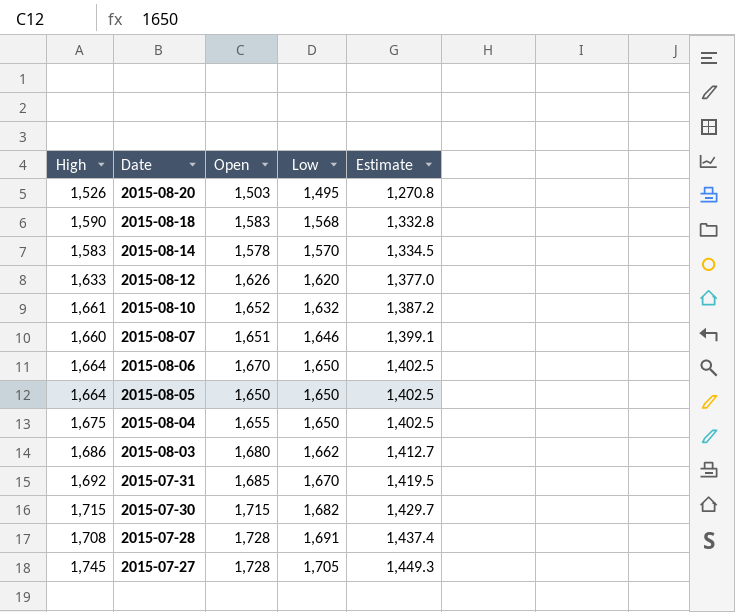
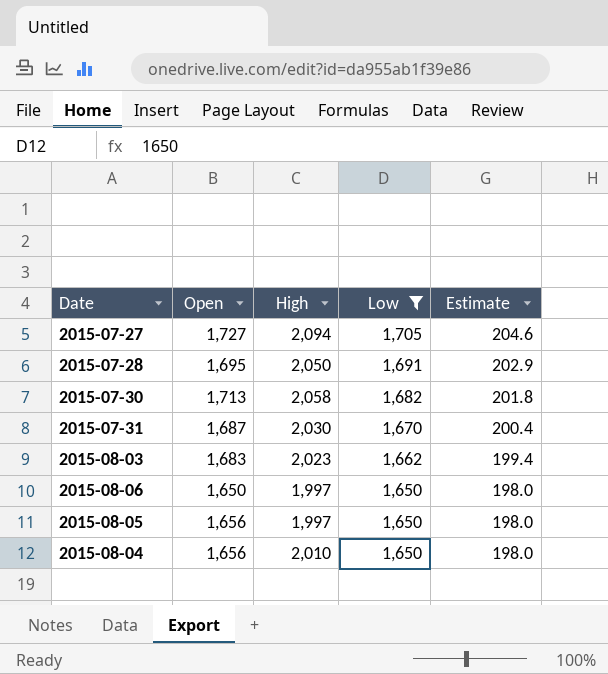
filter: none -> Low >= 1,650
row order: Date descending -> Low descending
column High | position: 1 -> 3
column Estimate | formula: [Low] * 0.85 -> [Low] * 0.12
2015-07-27 | Open: 1,728 -> 1,727
2015-07-27 | High: 1,745 -> 2,094
2015-07-28 | Open: 1,728 -> 1,695
2015-07-28 | High: 1,708 -> 2,050
2015-07-30 | Open: 1,715 -> 1,713
2015-07-30 | High: 1,715 -> 2,058
2015-07-31 | Open: 1,685 -> 1,687
2015-07-31 | High: 1,692 -> 2,030
2015-08-03 | Open: 1,680 -> 1,683
2015-08-03 | High: 1,686 -> 2,023
2015-08-06 | Open: 1,670 -> 1,650
2015-08-06 | High: 1,664 -> 1,997
2015-08-05 | Open: 1,650 -> 1,656
2015-08-05 | High: 1,664 -> 1,997
2015-08-04 | Open: 1,655 -> 1,656
2015-08-04 | High: 1,675 -> 2,010

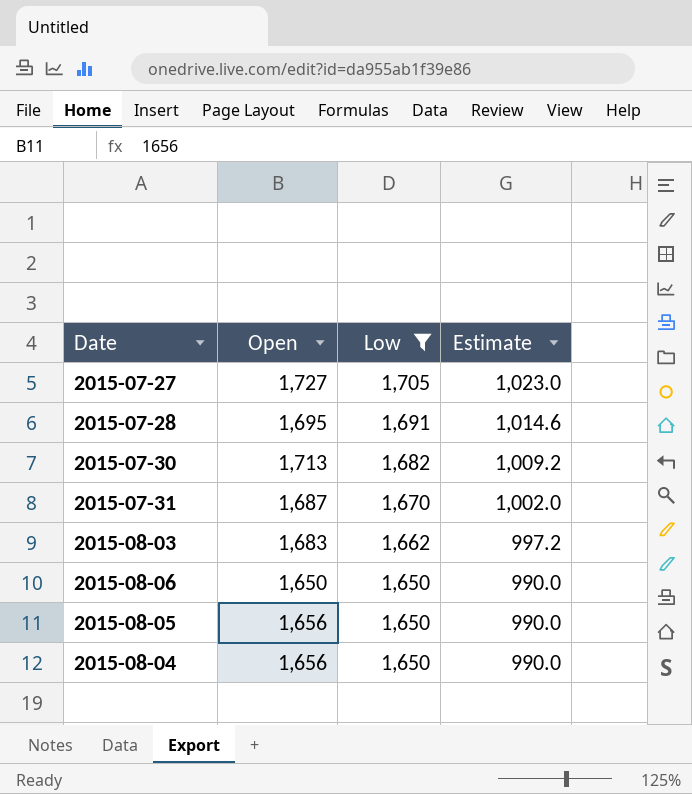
column High | position: 3 -> none
column Estimate | formula: [Low] * 0.12 -> [Low] * 0.6

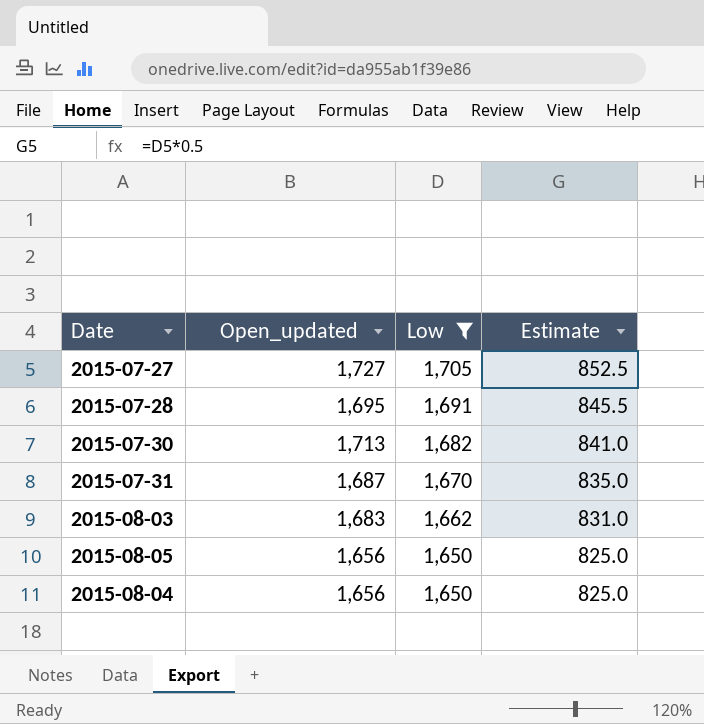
column name: Open -> Open_updated
column Estimate | formula: [Low] * 0.6 -> [Low] * 0.5
row 2015-08-06: 1,650 | 1,650 | 990.0 -> none

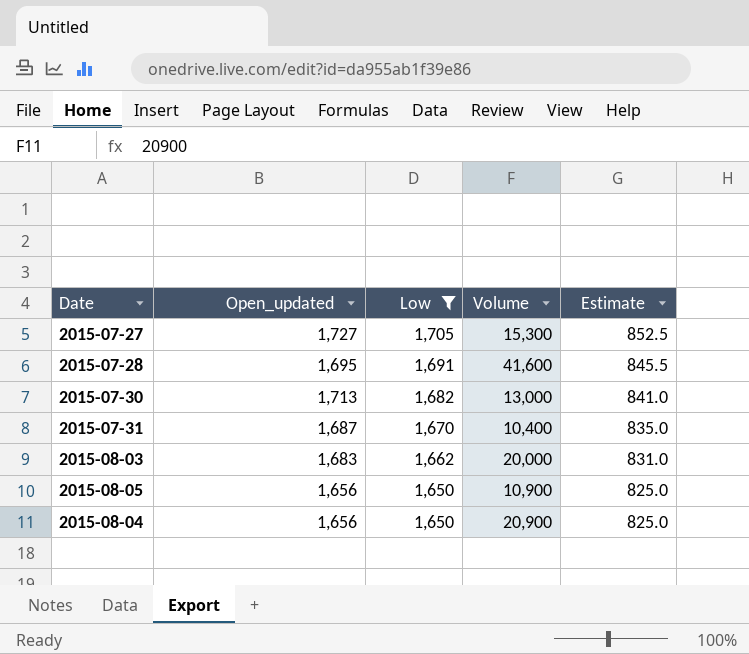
column Volume | position: none -> 4

